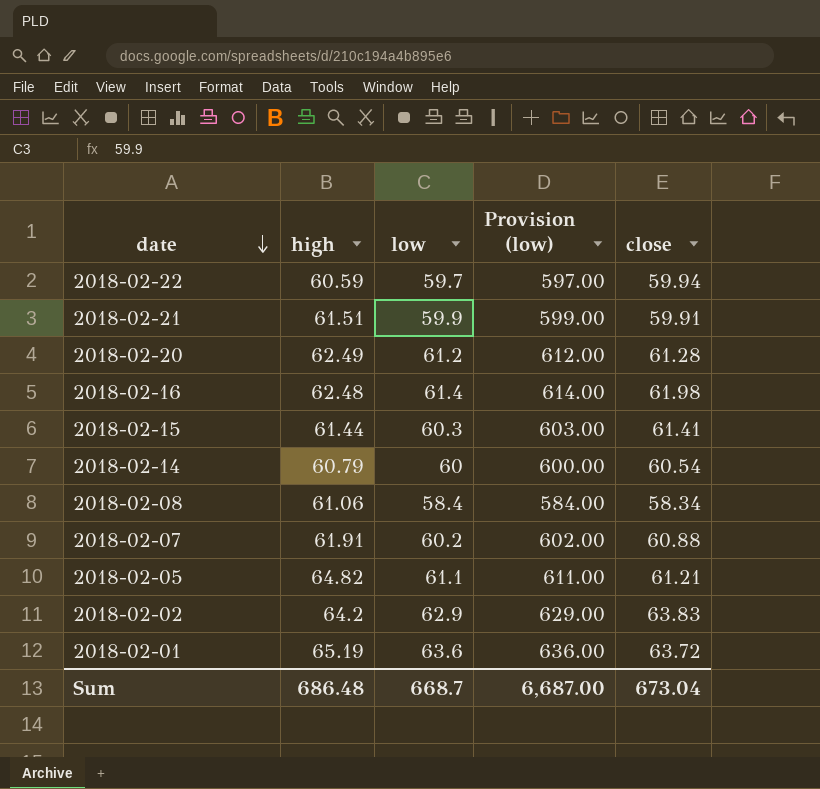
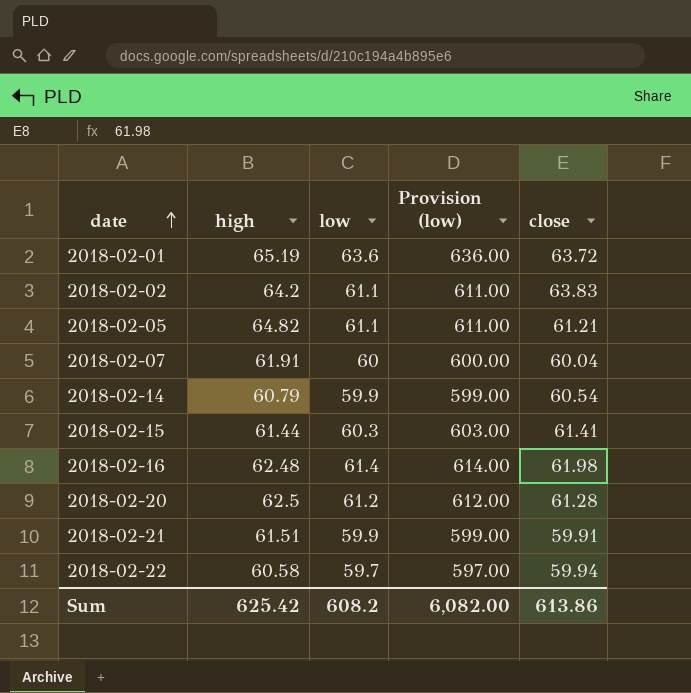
row order: date descending -> date ascending
row 2018-02-08: 61.06 | 58.4 | 584.00 | 58.34 -> none
2018-02-02 | low: 62.9 -> 61.1
2018-02-02 | Provision (low): 629.00 -> 611.00
2018-02-07 | low: 60.2 -> 60
2018-02-07 | Provision (low): 602.00 -> 600.00
2018-02-07 | close: 60.88 -> 60.04
2018-02-14 | low: 60 -> 59.9
2018-02-14 | Provision (low): 600.00 -> 599.00
2018-02-20 | high: 62.49 -> 62.5
2018-02-22 | high: 60.59 -> 60.58
Sum | high: 686.48 -> 625.42
Sum | low: 668.7 -> 608.2
Sum | Provision (low): 6,687.00 -> 6,082.00
Sum | close: 673.04 -> 613.86

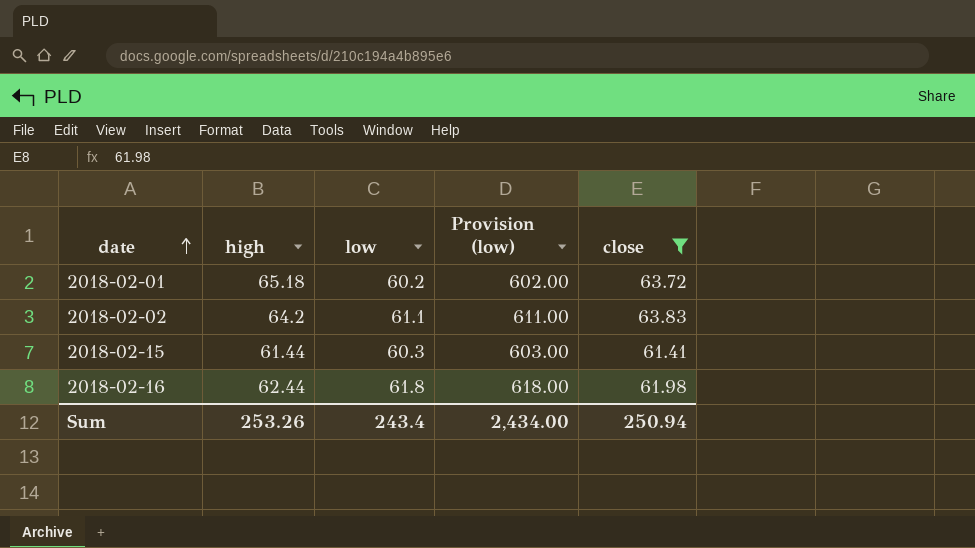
filter: none -> close >= 61.41
2018-02-01 | high: 65.19 -> 65.18
2018-02-01 | low: 63.6 -> 60.2
2018-02-01 | Provision (low): 636.00 -> 602.00
2018-02-16 | high: 62.48 -> 62.44
2018-02-16 | low: 61.4 -> 61.8
2018-02-16 | Provision (low): 614.00 -> 618.00
Sum | high: 625.42 -> 253.26
Sum | low: 608.2 -> 243.4
Sum | Provision (low): 6,082.00 -> 2,434.00
Sum | close: 613.86 -> 250.94

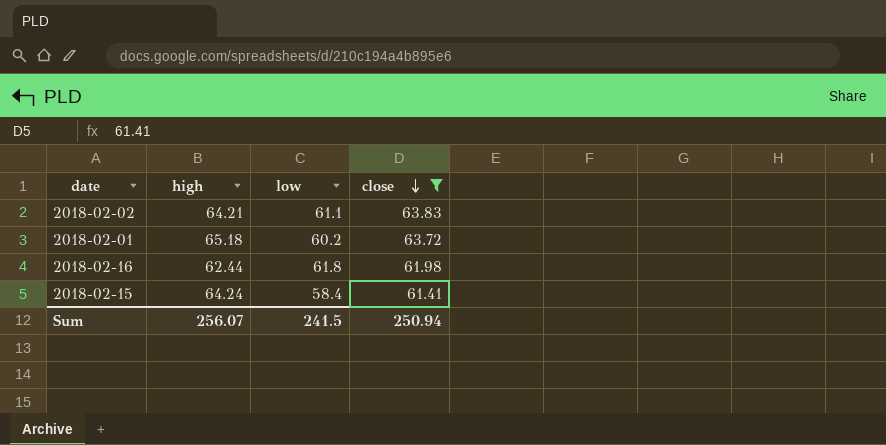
row order: date ascending -> close descending
column Provision (low) | formula: [low] * 10 -> none
2018-02-02 | high: 64.2 -> 64.21
2018-02-15 | high: 61.44 -> 64.24
2018-02-15 | low: 60.3 -> 58.4
Sum | high: 253.26 -> 256.07
Sum | low: 243.4 -> 241.5

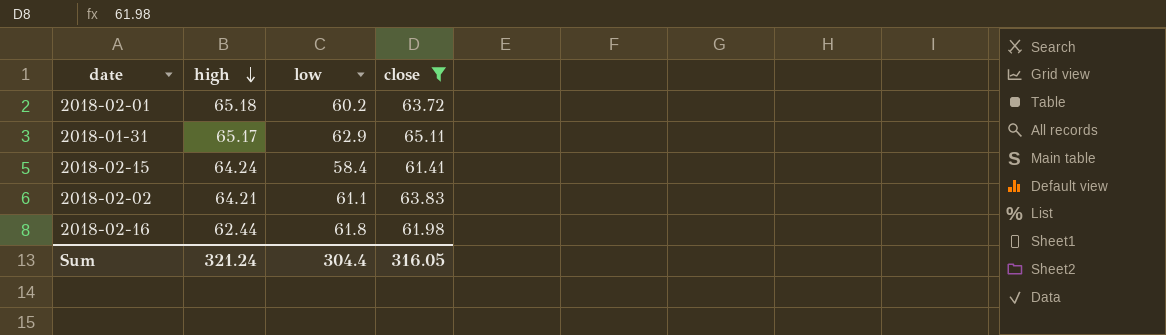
row order: close descending -> high descending
row 2018-01-31: none -> 65.17 | 62.9 | 65.11
Sum | high: 256.07 -> 321.24
Sum | low: 241.5 -> 304.4
Sum | close: 250.94 -> 316.05

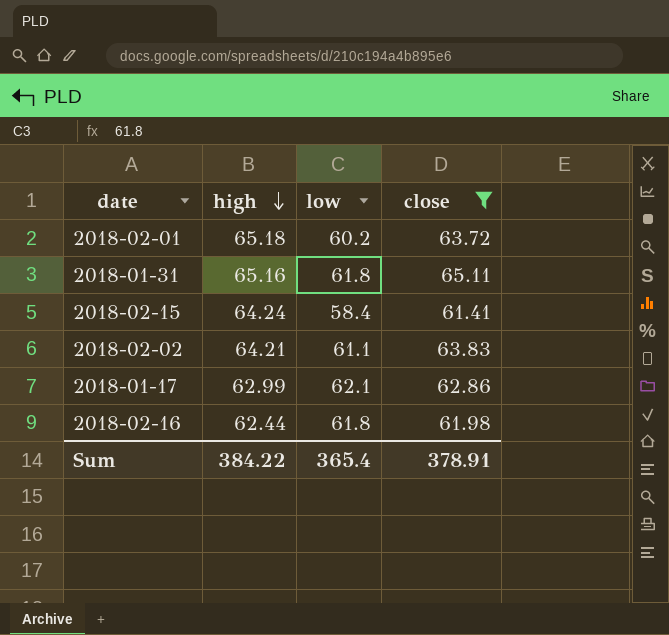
2018-01-31 | high: 65.17 -> 65.16
2018-01-31 | low: 62.9 -> 61.8
row 2018-01-17: none -> 62.99 | 62.1 | 62.86
Sum | high: 321.24 -> 384.22
Sum | low: 304.4 -> 365.4
Sum | close: 316.05 -> 378.91

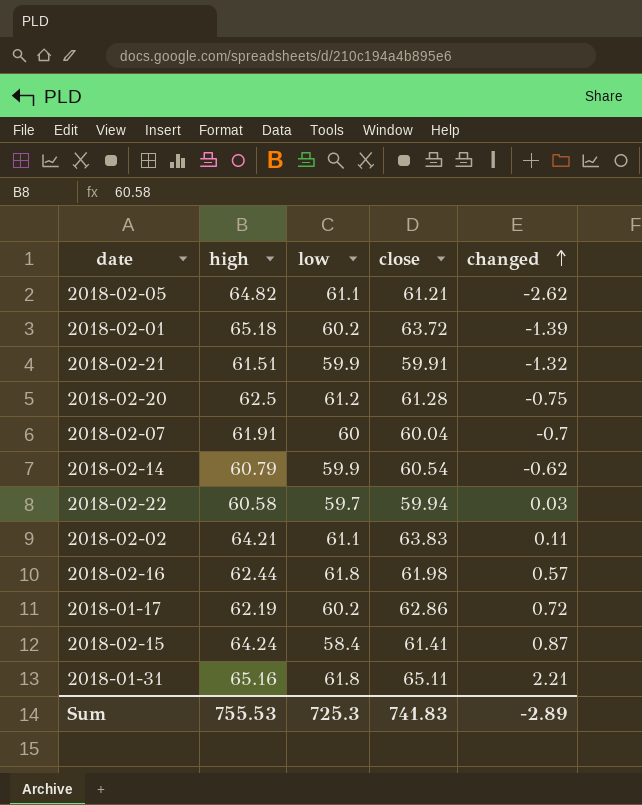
filter: close >= 61.41 -> none
row order: high descending -> changed ascending
column changed | position: none -> 5
2018-01-17 | high: 62.99 -> 62.19
2018-01-17 | low: 62.1 -> 60.2
Sum | high: 384.22 -> 755.53
Sum | low: 365.4 -> 725.3
Sum | close: 378.91 -> 741.83

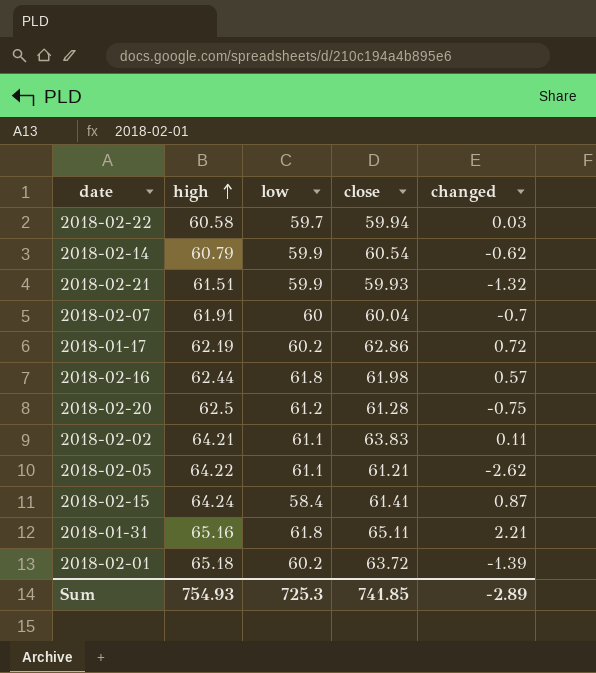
row order: changed ascending -> high ascending
2018-02-21 | close: 59.91 -> 59.93
2018-02-05 | high: 64.82 -> 64.22
Sum | high: 755.53 -> 754.93
Sum | close: 741.83 -> 741.85

